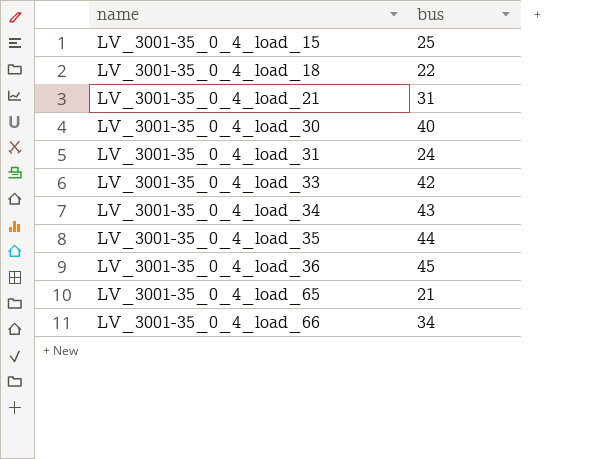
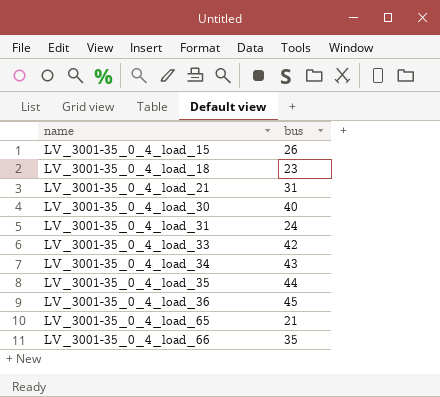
LV_3001-35_0_4_load_15 | bus: 25 -> 26
LV_3001-35_0_4_load_18 | bus: 22 -> 23
LV_3001-35_0_4_load_66 | bus: 34 -> 35

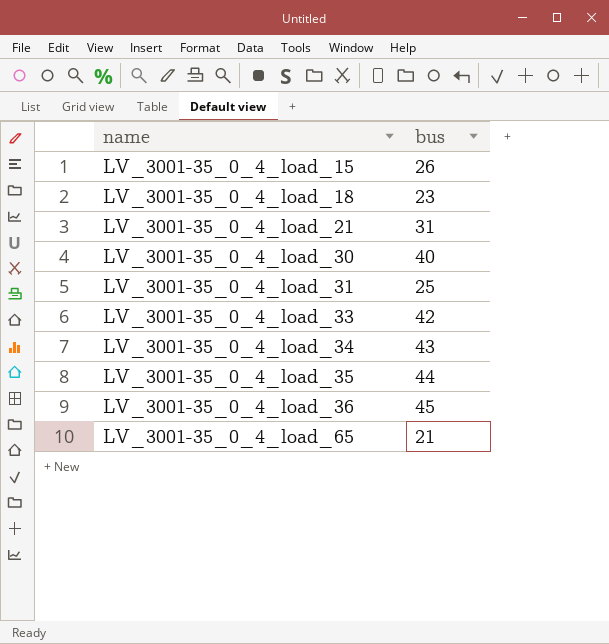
row LV_3001-35_0_4_load_66: 35 -> none
LV_3001-35_0_4_load_31 | bus: 24 -> 25

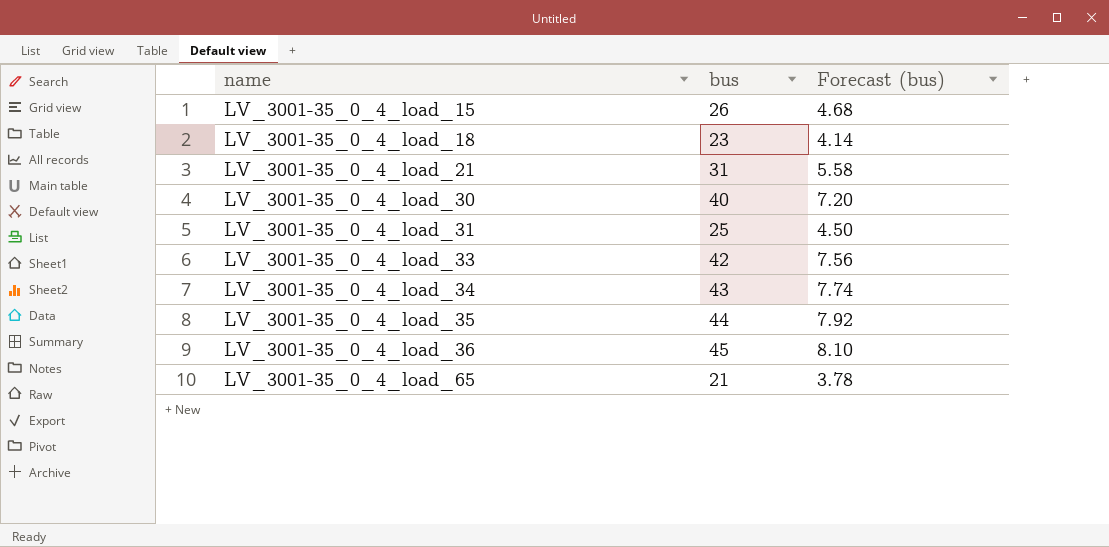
column Forecast (bus) | formula: none -> [bus] * 0.18

